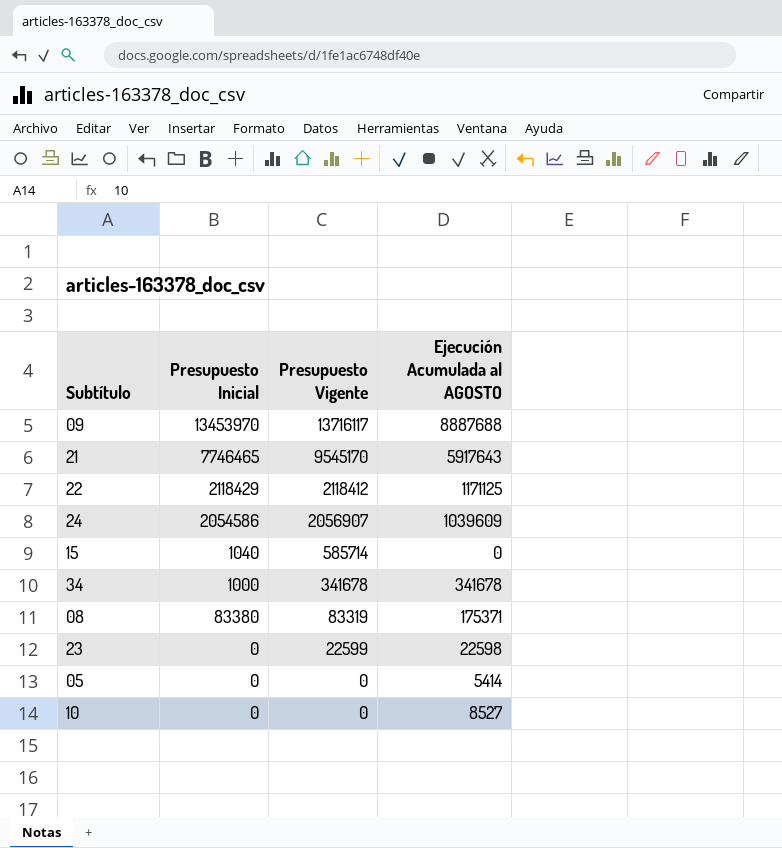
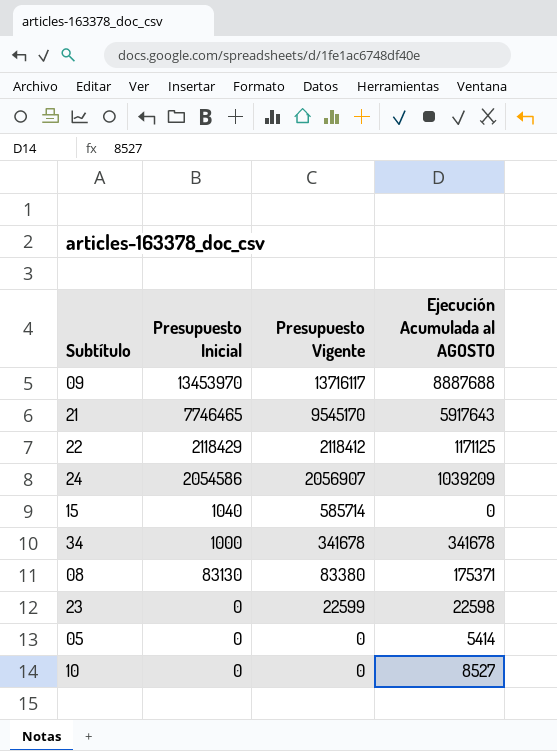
24 | Ejecución Acumulada al AGOSTO: 1039609 -> 1039209
08 | Presupuesto Inicial: 83380 -> 83130
08 | Presupuesto Vigente: 83319 -> 83380

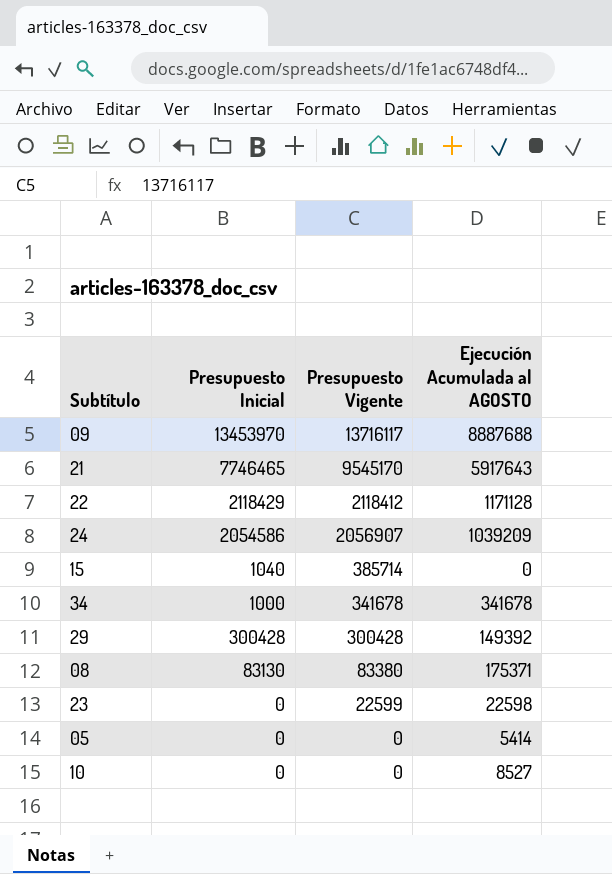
22 | Ejecución Acumulada al AGOSTO: 1171125 -> 1171128
15 | Presupuesto Vigente: 585714 -> 385714
row 29: none -> 300428 | 300428 | 149392

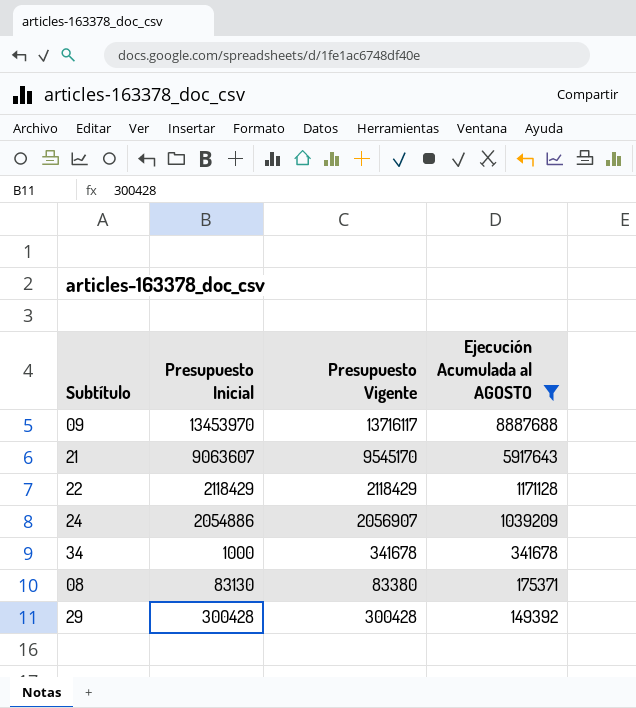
filter: none -> Ejecución Acumulada al AGOSTO >= 149392
row order: Presupuesto Vigente descending -> Ejecución Acumulada al AGOSTO descending
21 | Presupuesto Inicial: 7746465 -> 9063607
22 | Presupuesto Vigente: 2118412 -> 2118429
24 | Presupuesto Inicial: 2054586 -> 2054886

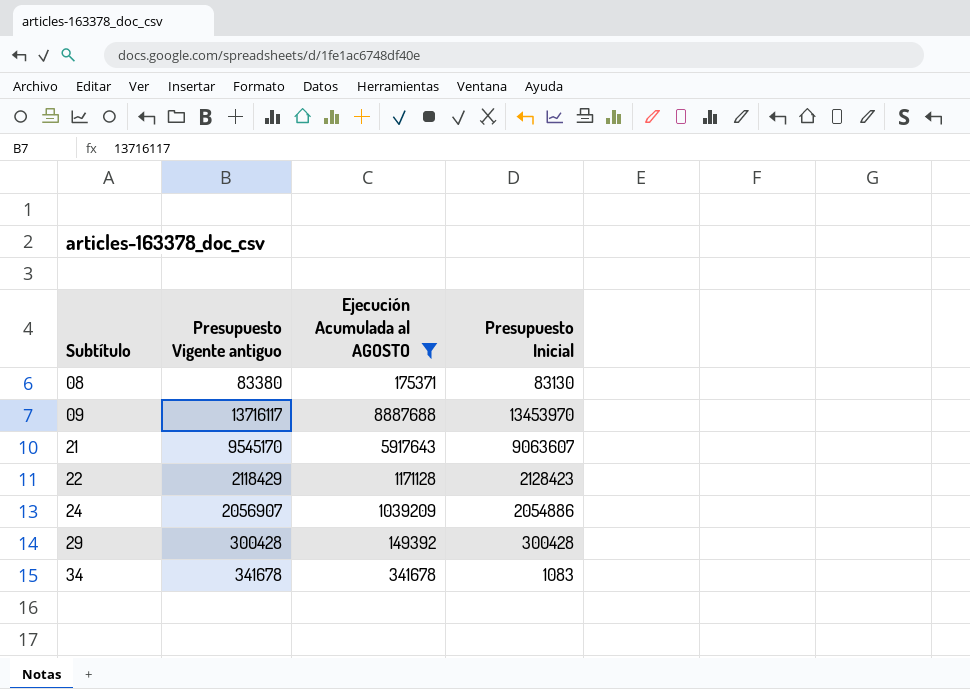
row order: Ejecución Acumulada al AGOSTO descending -> Subtítulo ascending
column name: Presupuesto Vigente -> Presupuesto Vigente antiguo
column Presupuesto Inicial | position: 2 -> 4
22 | Presupuesto Inicial: 2118429 -> 2128423
34 | Presupuesto Inicial: 1000 -> 1083

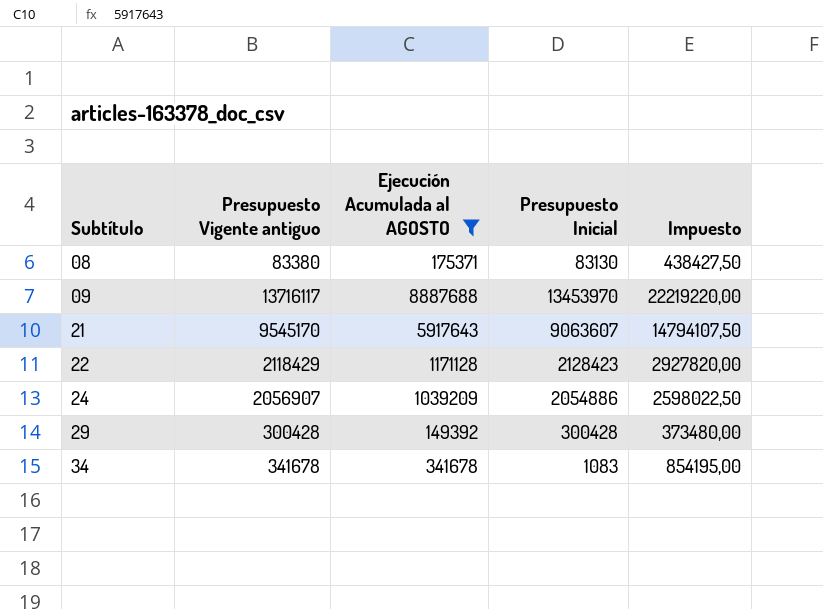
column Impuesto | formula: none -> [Ejecución Acumulada al AGOSTO] * 2,5

